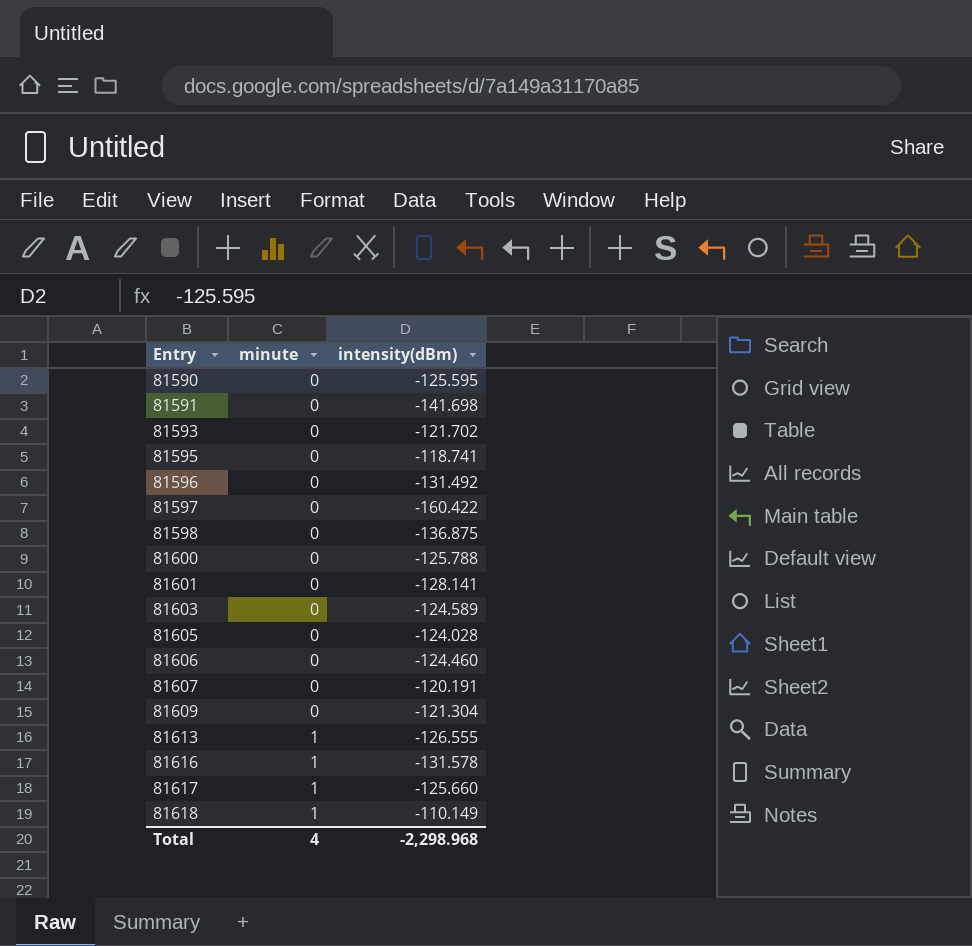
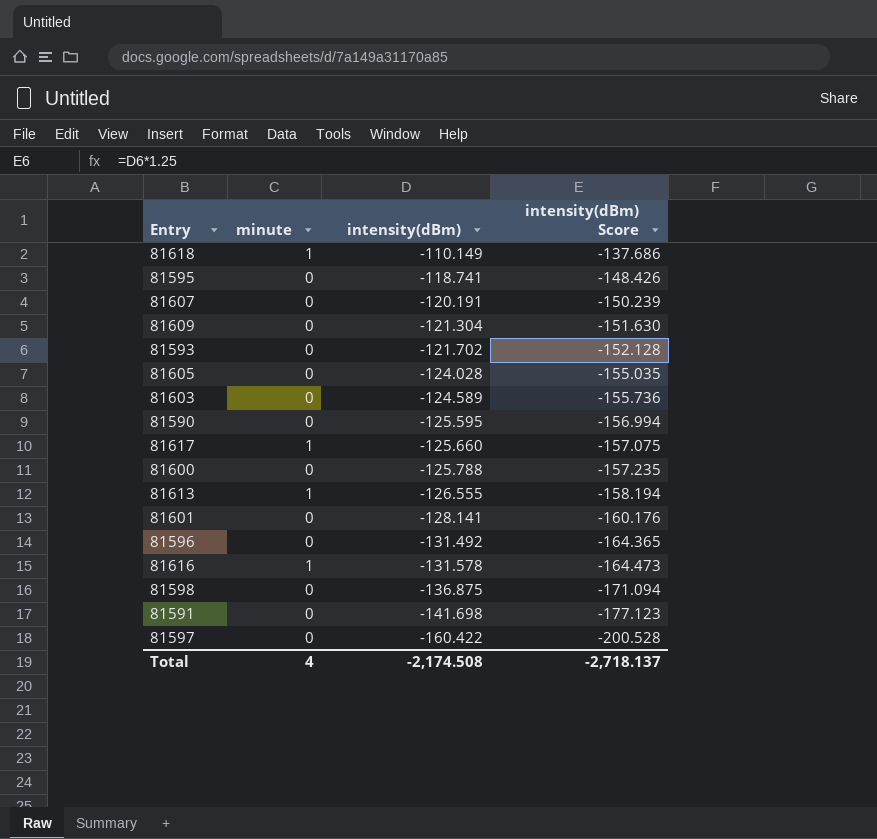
row order: Entry ascending -> intensity(dBm) descending
column intensity(dBm) Score | formula: none -> [intensity(dBm)] * 1.25
row 81606: 0 | -124.460 -> none
Total | intensity(dBm): -2,298.968 -> -2,174.508

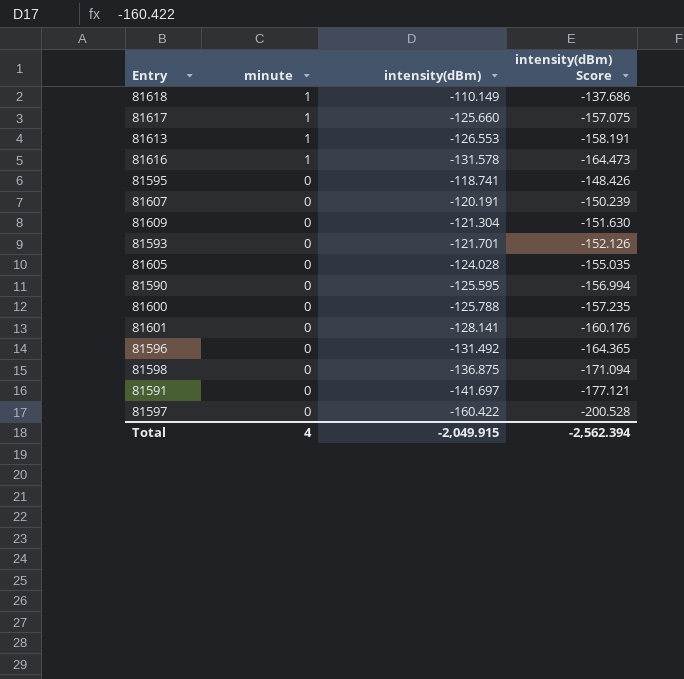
row order: intensity(dBm) descending -> minute descending
row 81603: 0 | -124.589 | -155.736 -> none
81613 | intensity(dBm): -126.555 -> -126.553
81613 | intensity(dBm) Score: -158.194 -> -158.191
81593 | intensity(dBm): -121.702 -> -121.701
81593 | intensity(dBm) Score: -152.128 -> -152.126
81591 | intensity(dBm): -141.698 -> -141.697
81591 | intensity(dBm) Score: -177.123 -> -177.121
Total | intensity(dBm): -2,174.508 -> -2,049.915
Total | intensity(dBm) Score: -2,718.137 -> -2,562.394

